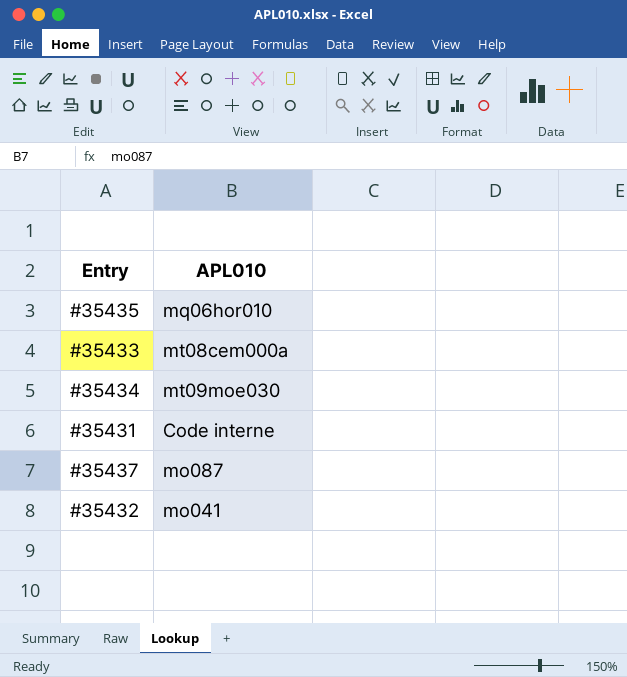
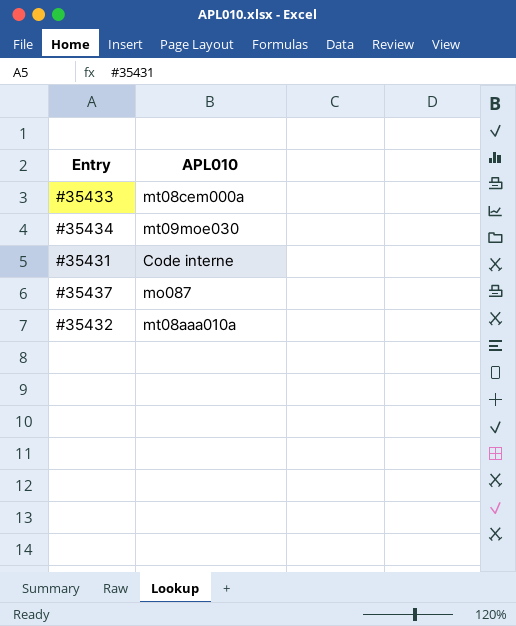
row #35435: mq06hor010 -> none
#35432 | APL010: mo041 -> mt08aaa010a

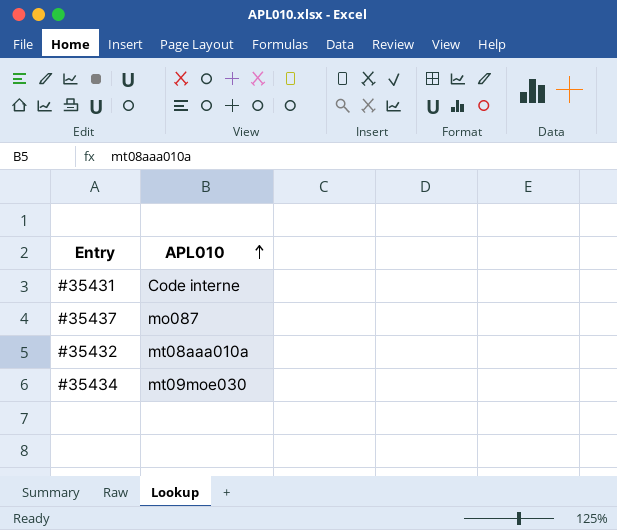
row order: none -> APL010 ascending
row #35433: mt08cem000a -> none

